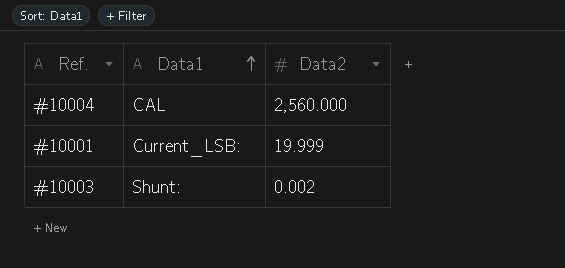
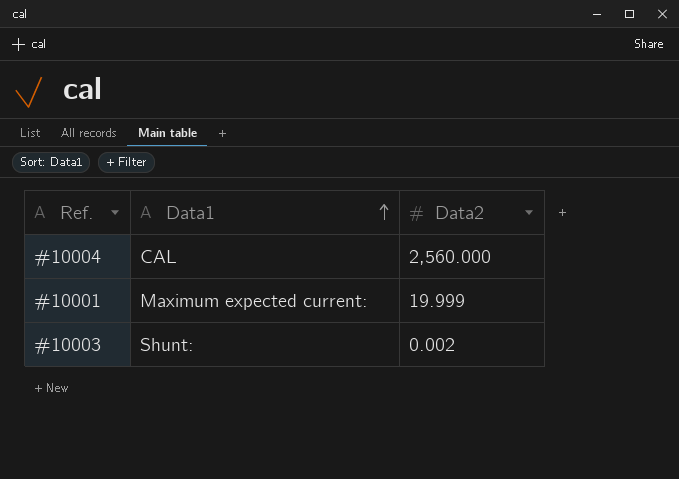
#10001 | Data1: Current_LSB: -> Maximum expected current:

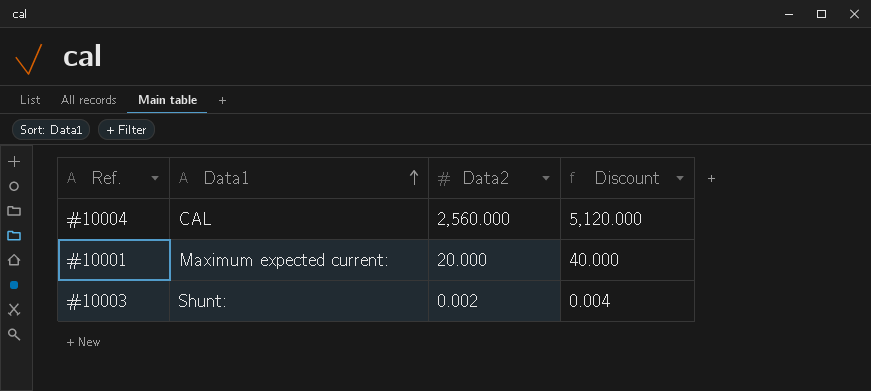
column Discount | formula: none -> [Data2] * 2
#10001 | Data2: 19.999 -> 20.000

